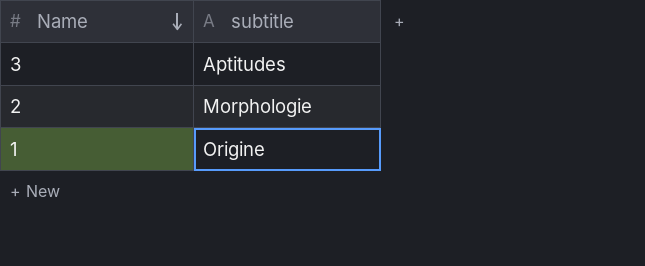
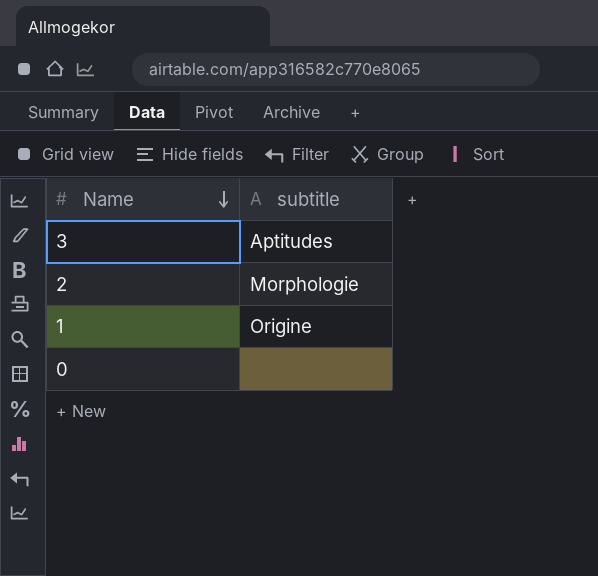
row 0: none -> none

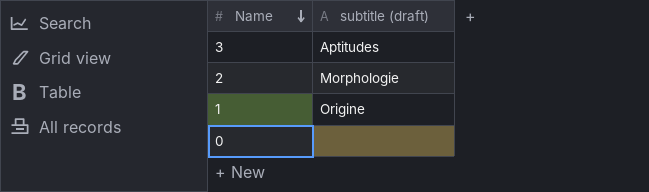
column name: subtitle -> subtitle (draft)

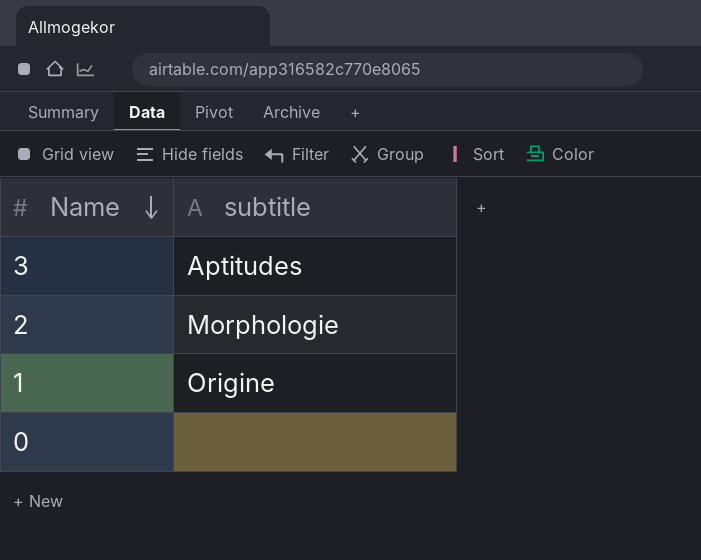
column name: subtitle (draft) -> subtitle

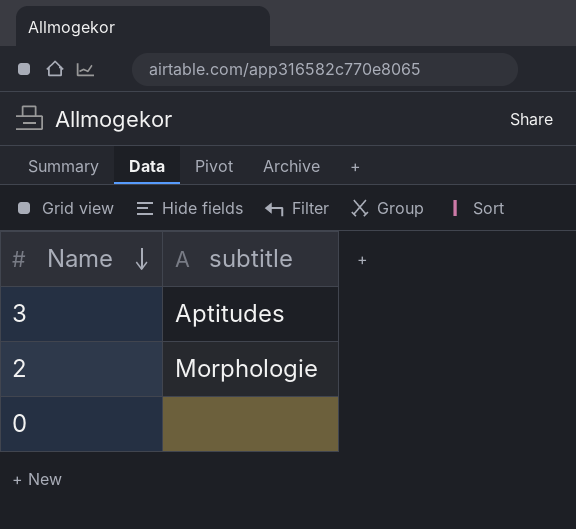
row 1: Origine -> none

